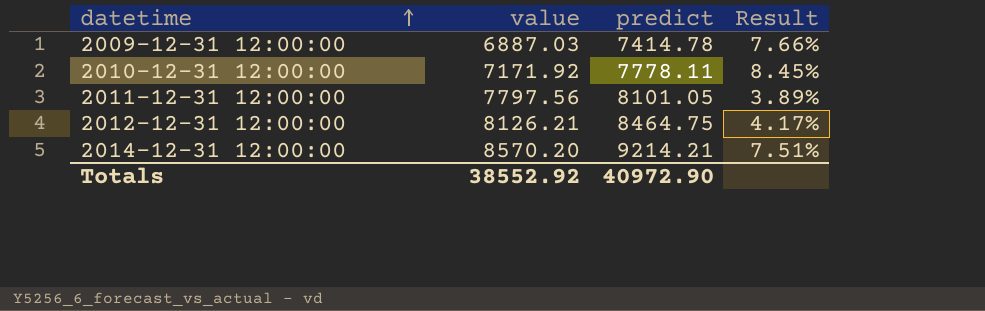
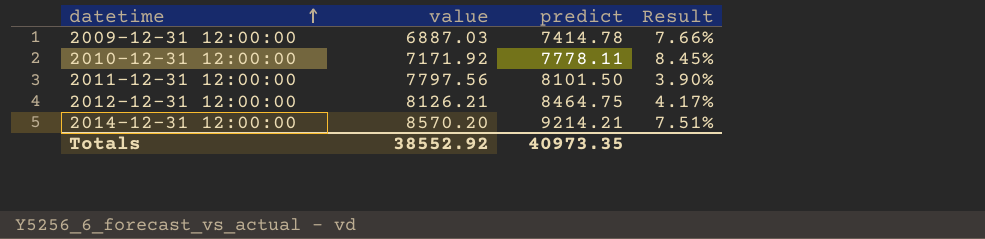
2011-12-31 12:00:00 | predict: 8101.05 -> 8101.50
2011-12-31 12:00:00 | Result: 3.89% -> 3.90%
Totals | predict: 40972.90 -> 40973.35

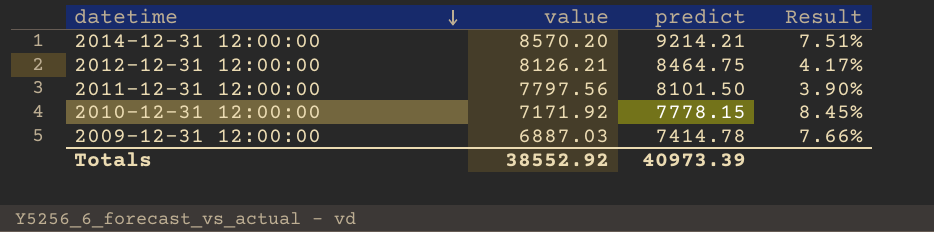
row order: datetime ascending -> datetime descending
2010-12-31 12:00:00 | predict: 7778.11 -> 7778.15
Totals | predict: 40973.35 -> 40973.39

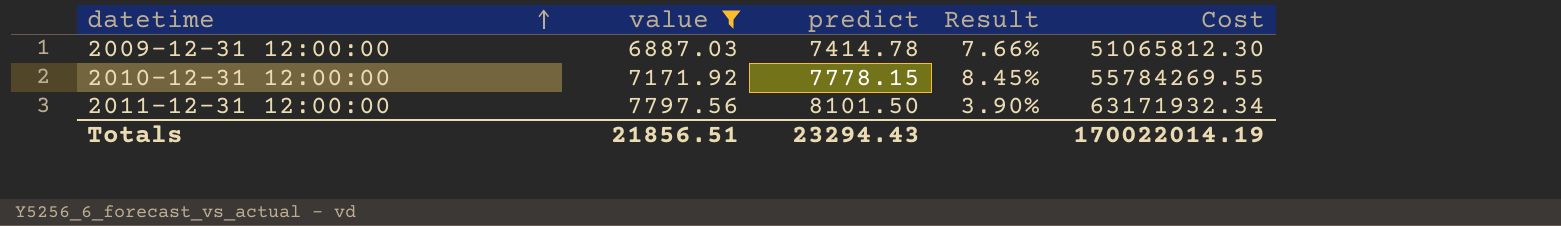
filter: none -> value <= 7797.56
row order: datetime descending -> datetime ascending
column Cost | formula: none -> [value] * [predict]
Totals | value: 38552.92 -> 21856.51
Totals | predict: 40973.39 -> 23294.43

